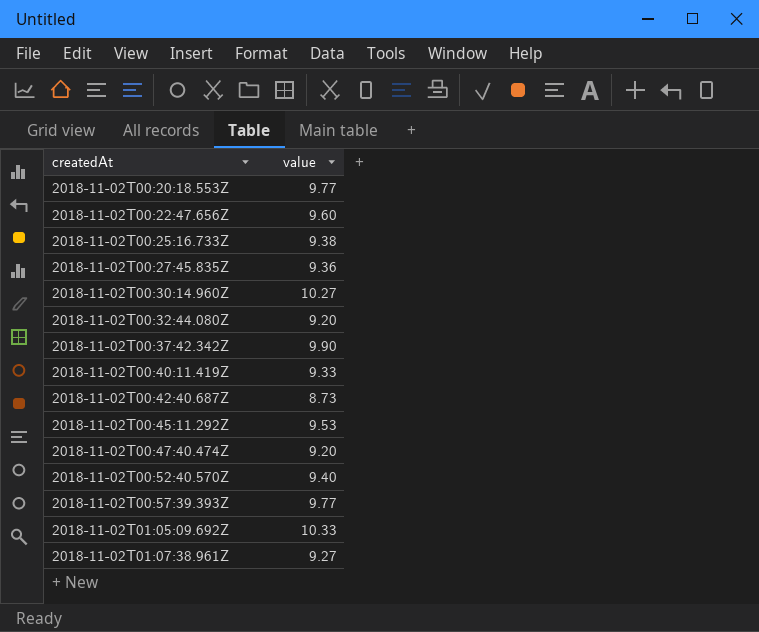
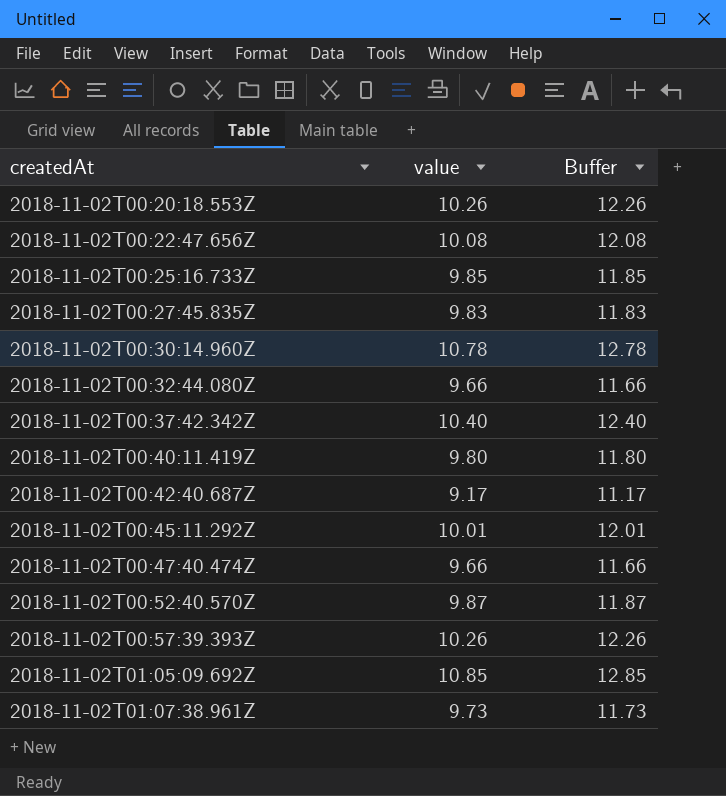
column Buffer | formula: none -> [value] + 2
2018-11-02T00:20:18.553Z | value: 9.77 -> 10.26
2018-11-02T00:22:47.656Z | value: 9.60 -> 10.08
2018-11-02T00:25:16.733Z | value: 9.38 -> 9.85
2018-11-02T00:27:45.835Z | value: 9.36 -> 9.83
2018-11-02T00:30:14.960Z | value: 10.27 -> 10.78
2018-11-02T00:32:44.080Z | value: 9.20 -> 9.66
2018-11-02T00:37:42.342Z | value: 9.90 -> 10.40
2018-11-02T00:40:11.419Z | value: 9.33 -> 9.80
2018-11-02T00:42:40.687Z | value: 8.73 -> 9.17
2018-11-02T00:45:11.292Z | value: 9.53 -> 10.01
2018-11-02T00:47:40.474Z | value: 9.20 -> 9.66
2018-11-02T00:52:40.570Z | value: 9.40 -> 9.87
2018-11-02T00:57:39.393Z | value: 9.77 -> 10.26
2018-11-02T01:05:09.692Z | value: 10.33 -> 10.85
2018-11-02T01:07:38.961Z | value: 9.27 -> 9.73

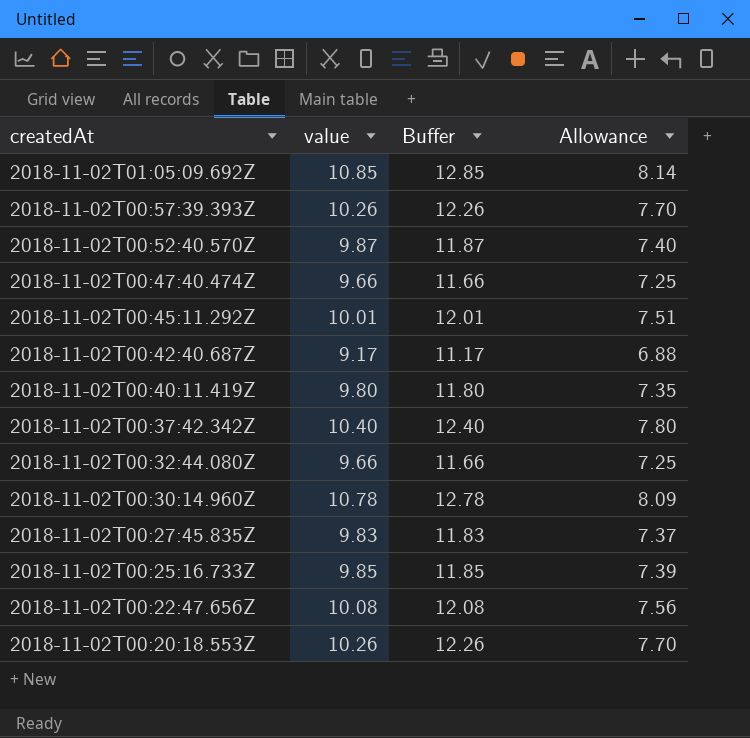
row order: createdAt ascending -> createdAt descending
column Allowance | formula: none -> [value] * 0.75
row 2018-11-02T01:07:38.961Z: 9.73 | 11.73 -> none

